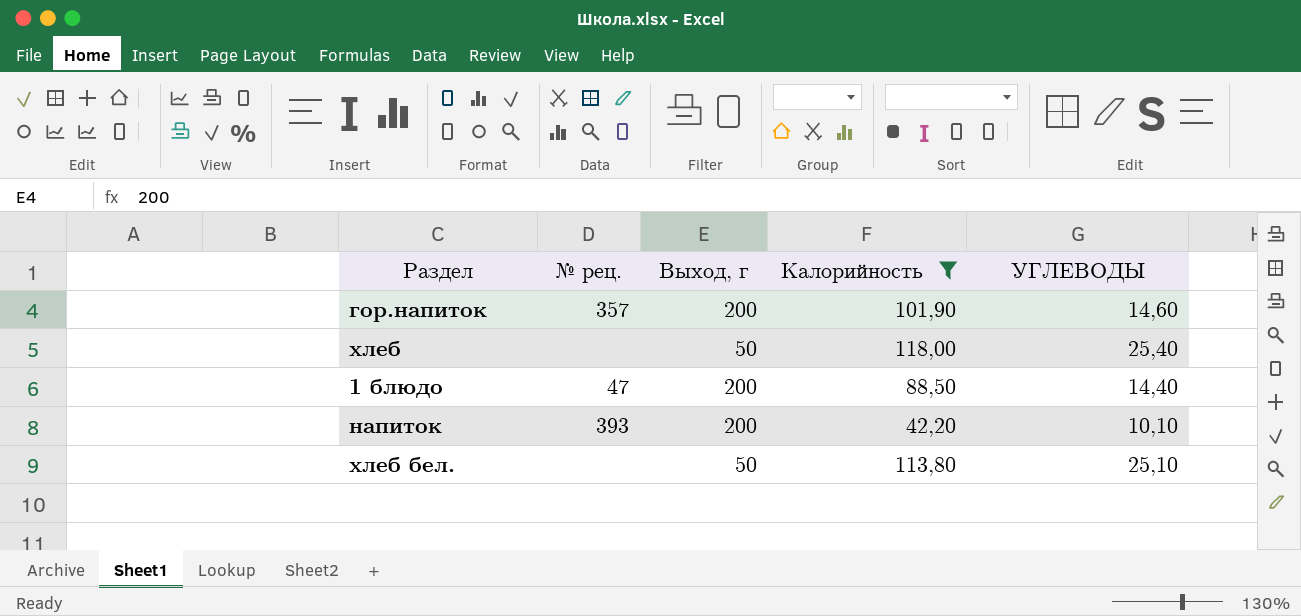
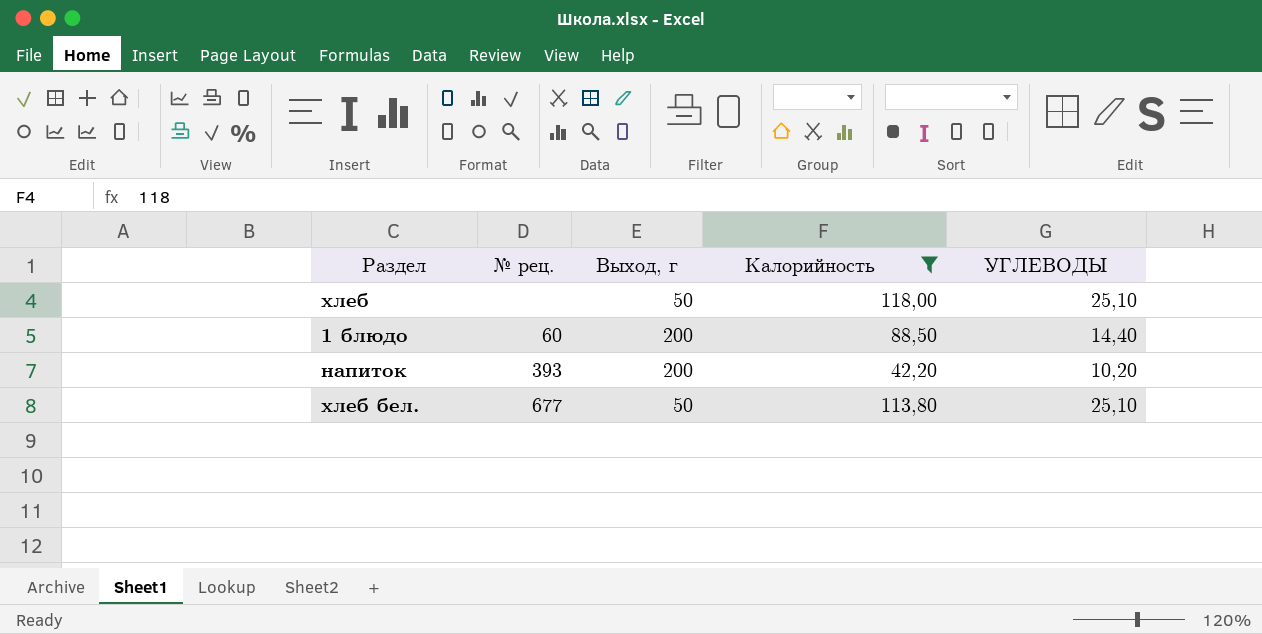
row гор.напиток: 357 | 200 | 101,90 | 14,60 -> none
хлеб | УГЛЕВОДЫ: 25,40 -> 25,10
1 блюдо | № рец.: 47 -> 60
напиток | УГЛЕВОДЫ: 10,10 -> 10,20
хлеб бел. | № рец.: none -> 677

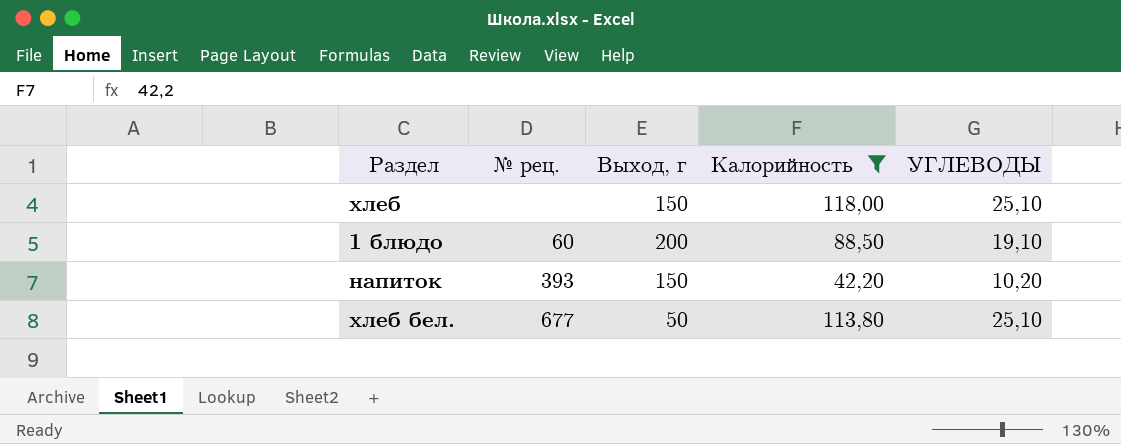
хлеб | Выход, г: 50 -> 150
1 блюдо | УГЛЕВОДЫ: 14,40 -> 19,10
напиток | Выход, г: 200 -> 150

